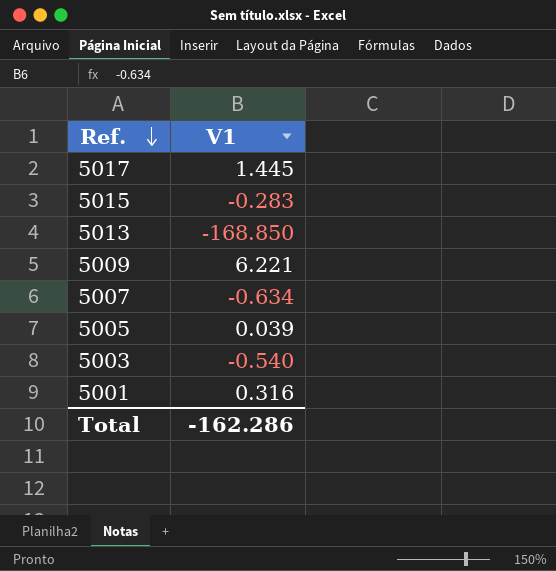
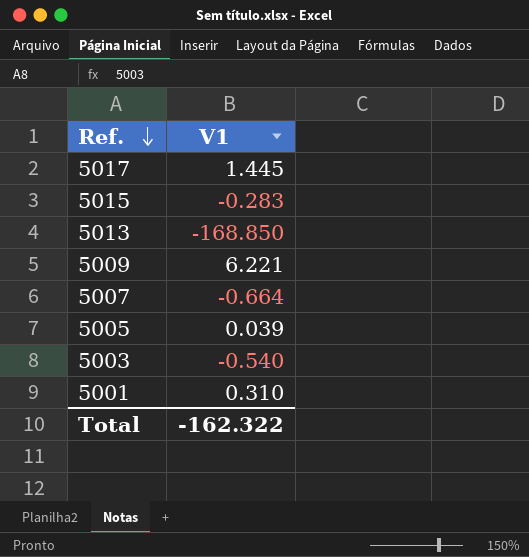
5007 | V1: -0.634 -> -0.664
5001 | V1: 0.316 -> 0.310
Total | V1: -162.286 -> -162.322

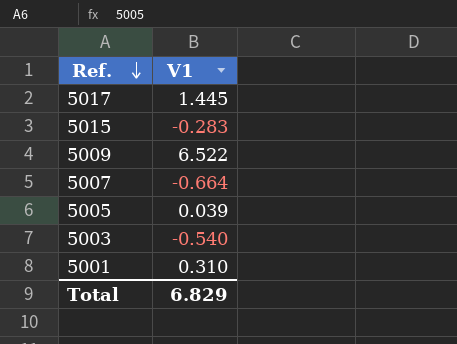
row 5013: -168.850 -> none
5009 | V1: 6.221 -> 6.522
Total | V1: -162.322 -> 6.829

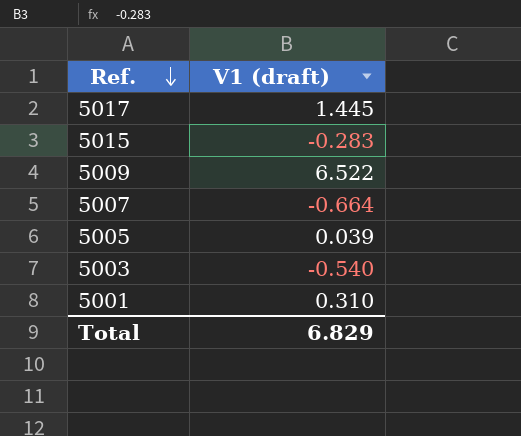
column name: V1 -> V1 (draft)

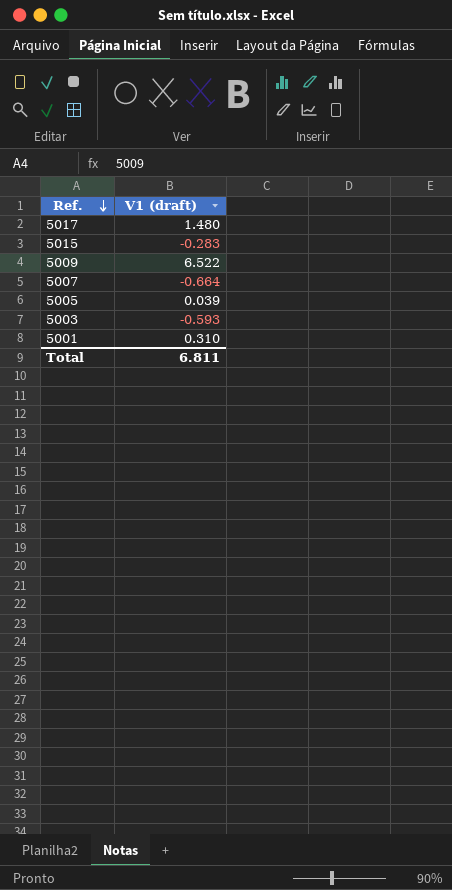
5017 | V1 (draft): 1.445 -> 1.480
5003 | V1 (draft): -0.540 -> -0.593
Total | V1 (draft): 6.829 -> 6.811

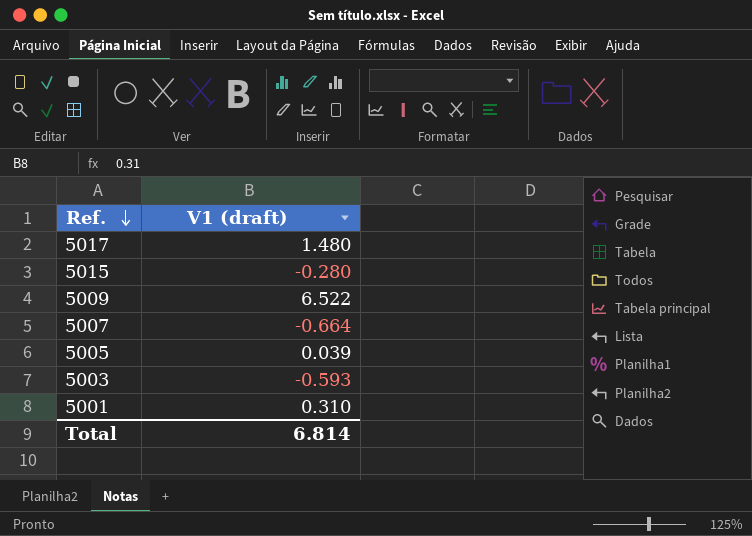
5015 | V1 (draft): -0.283 -> -0.280
Total | V1 (draft): 6.811 -> 6.814

